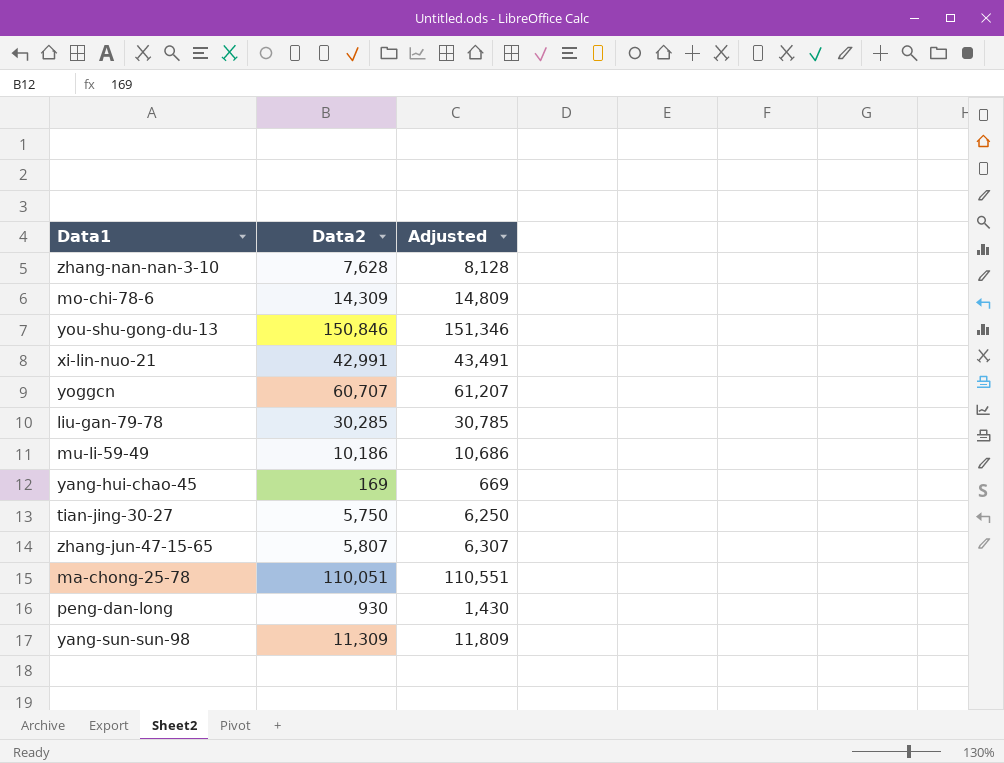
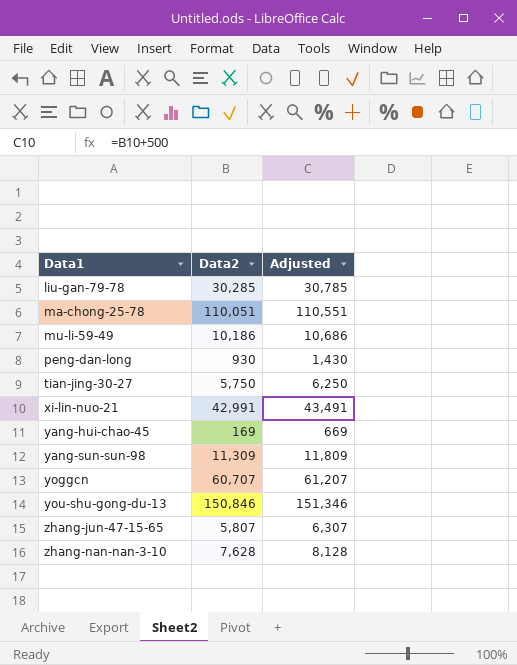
row order: none -> Data1 ascending
row mo-chi-78-6: 14,309 | 14,809 -> none

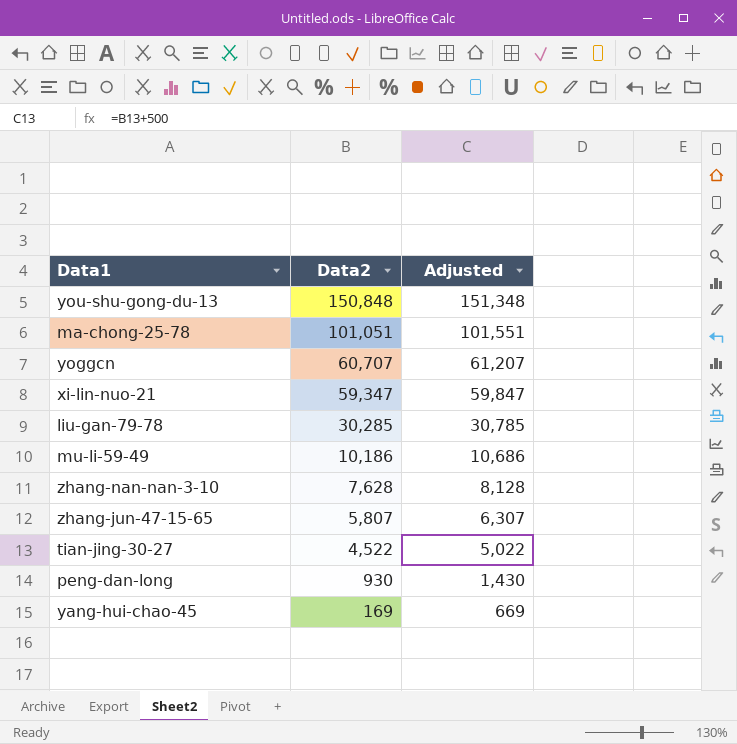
row order: Data1 ascending -> Data2 descending
row yang-sun-sun-98: 11,309 | 11,809 -> none
you-shu-gong-du-13 | Data2: 150,846 -> 150,848
you-shu-gong-du-13 | Adjusted: 151,346 -> 151,348
ma-chong-25-78 | Data2: 110,051 -> 101,051
ma-chong-25-78 | Adjusted: 110,551 -> 101,551
xi-lin-nuo-21 | Data2: 42,991 -> 59,347
xi-lin-nuo-21 | Adjusted: 43,491 -> 59,847
tian-jing-30-27 | Data2: 5,750 -> 4,522
tian-jing-30-27 | Adjusted: 6,250 -> 5,022

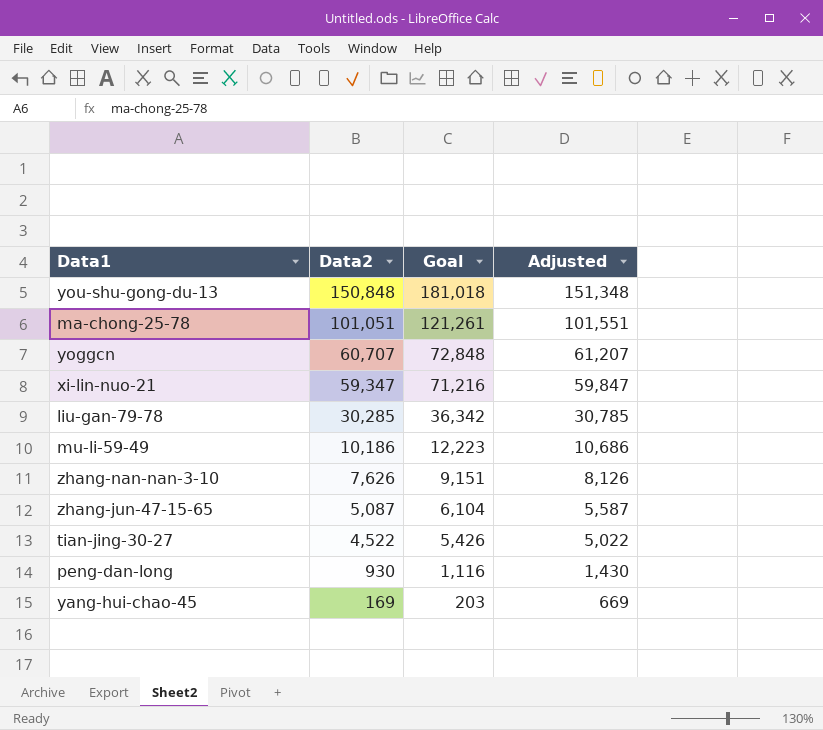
column Goal | formula: none -> [Data2] * 1.2
zhang-nan-nan-3-10 | Data2: 7,628 -> 7,626
zhang-nan-nan-3-10 | Adjusted: 8,128 -> 8,126
zhang-jun-47-15-65 | Data2: 5,807 -> 5,087
zhang-jun-47-15-65 | Adjusted: 6,307 -> 5,587

